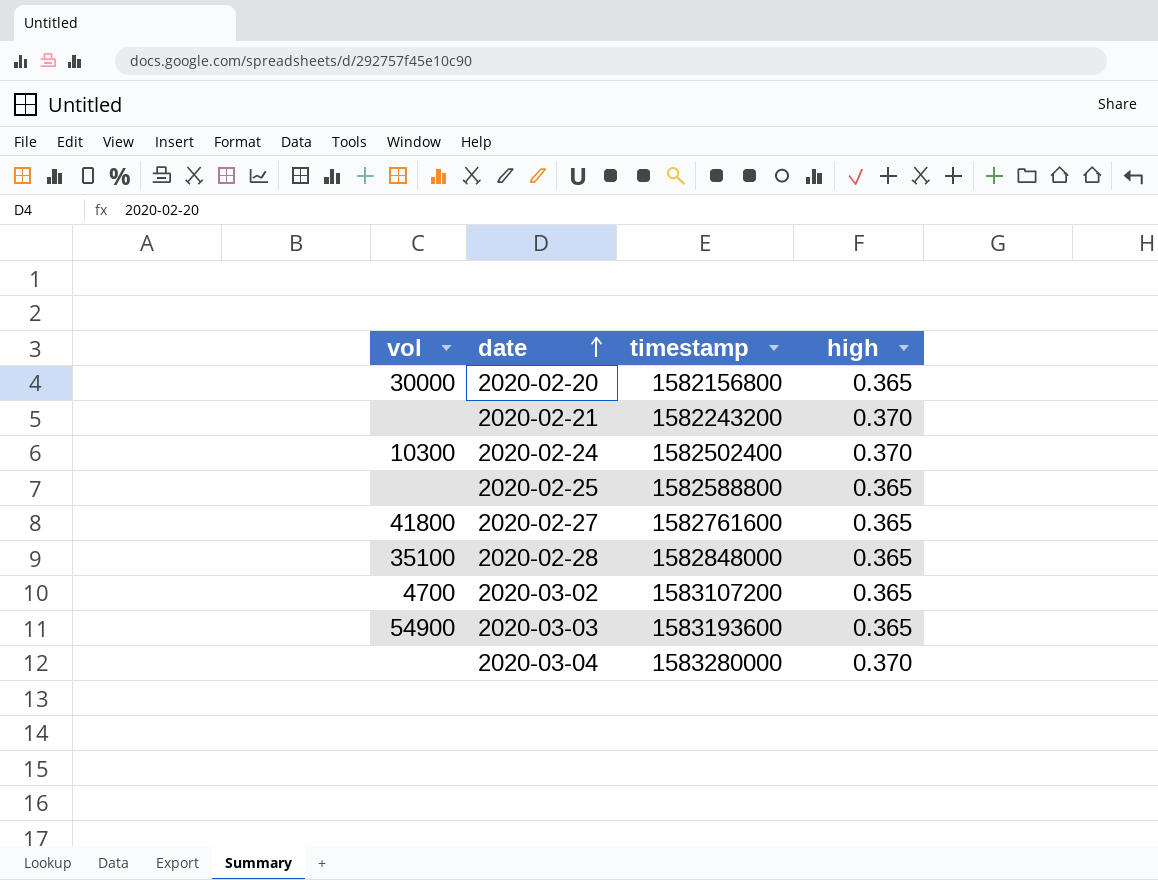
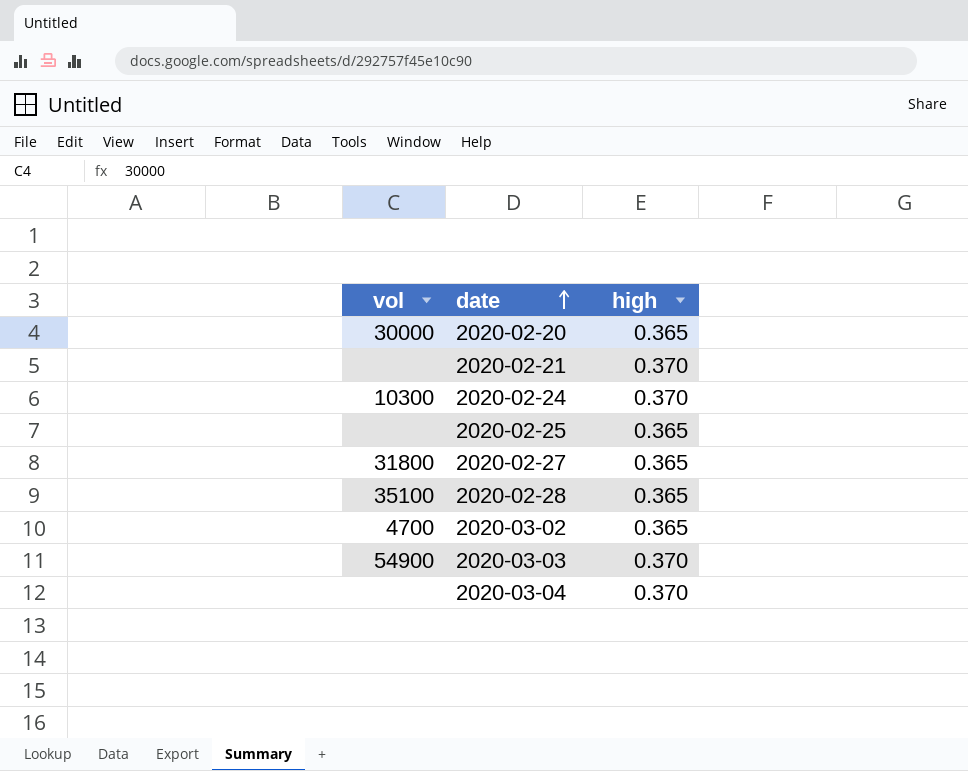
column timestamp | position: 3 -> none
2020-02-27 | vol: 41800 -> 31800
2020-03-03 | high: 0.365 -> 0.370

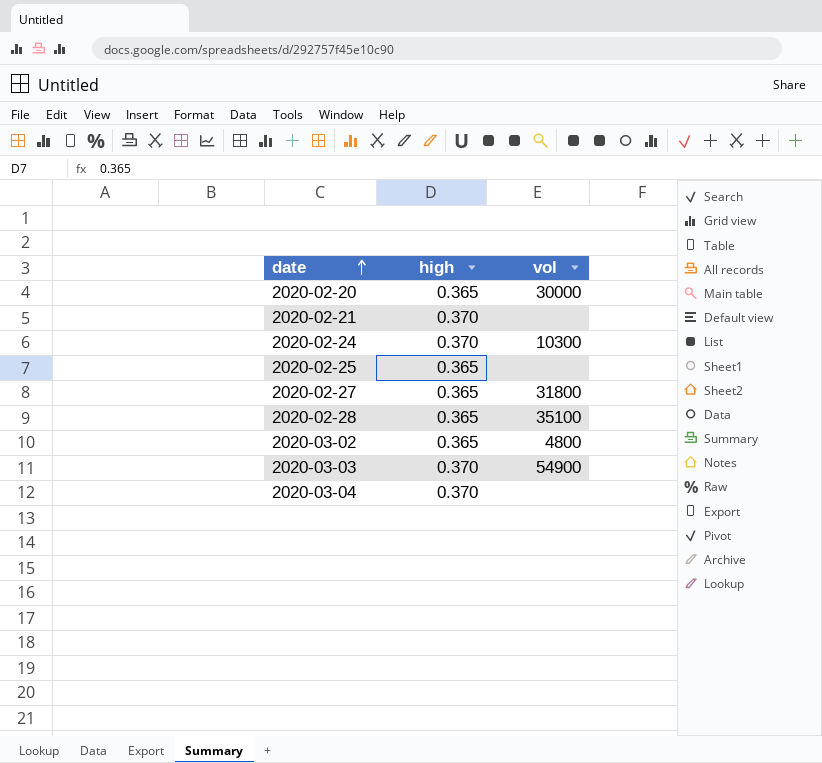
column vol | position: 1 -> 3
2020-03-02 | vol: 4700 -> 4800

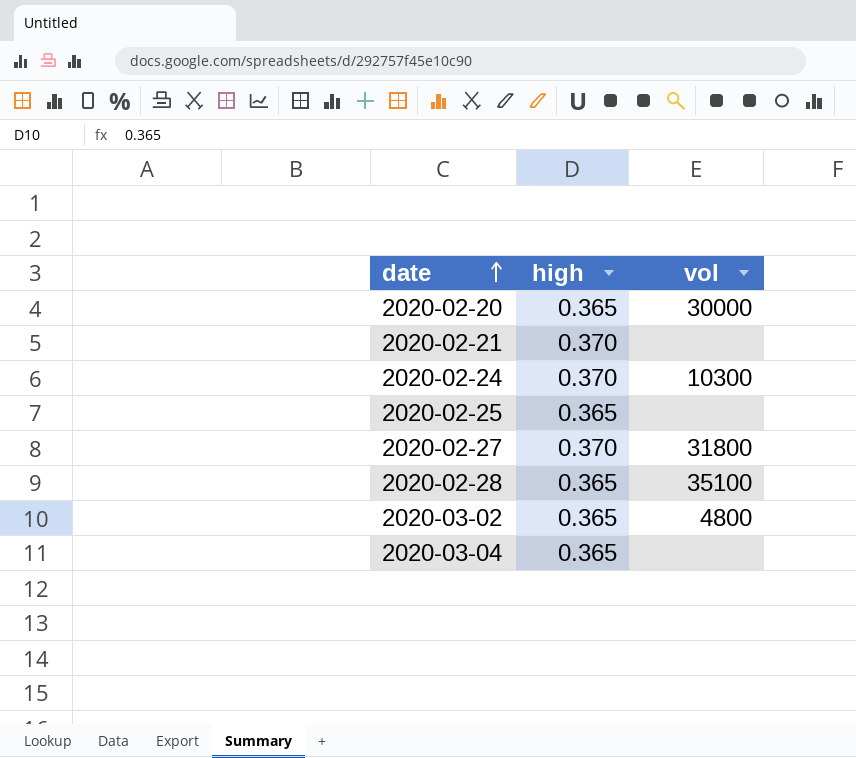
row 2020-03-03: 0.370 | 54900 -> none
2020-02-27 | high: 0.365 -> 0.370
2020-03-04 | high: 0.370 -> 0.365

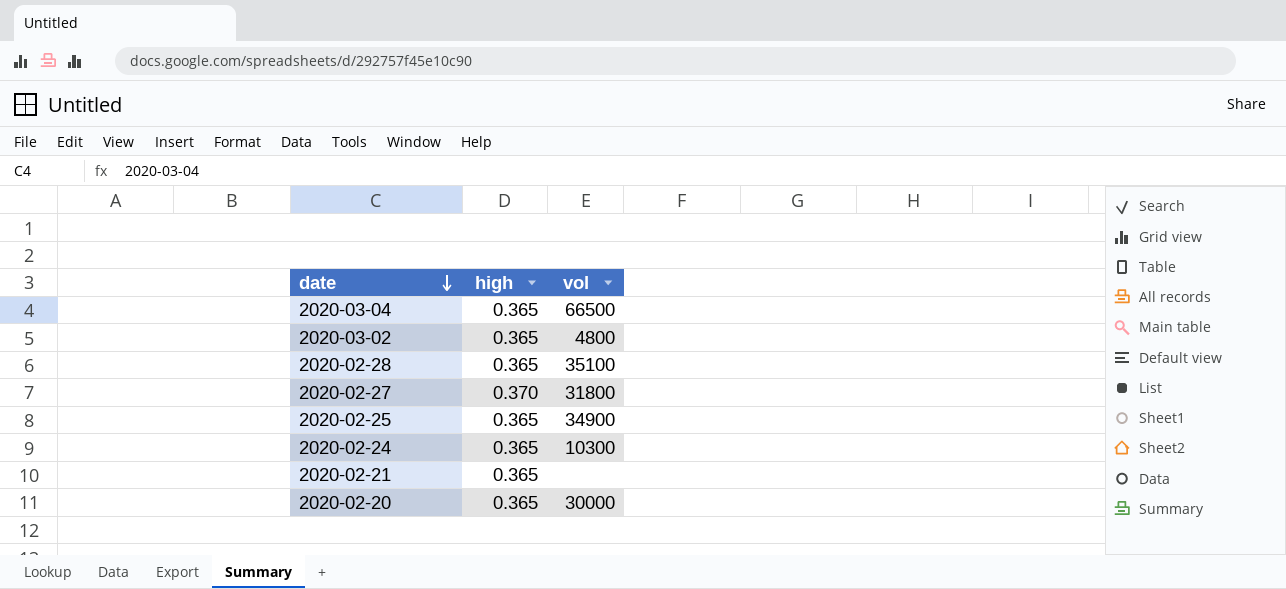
row order: date ascending -> date descending
2020-03-04 | vol: none -> 66500
2020-02-25 | vol: none -> 34900
2020-02-24 | high: 0.370 -> 0.365
2020-02-21 | high: 0.370 -> 0.365

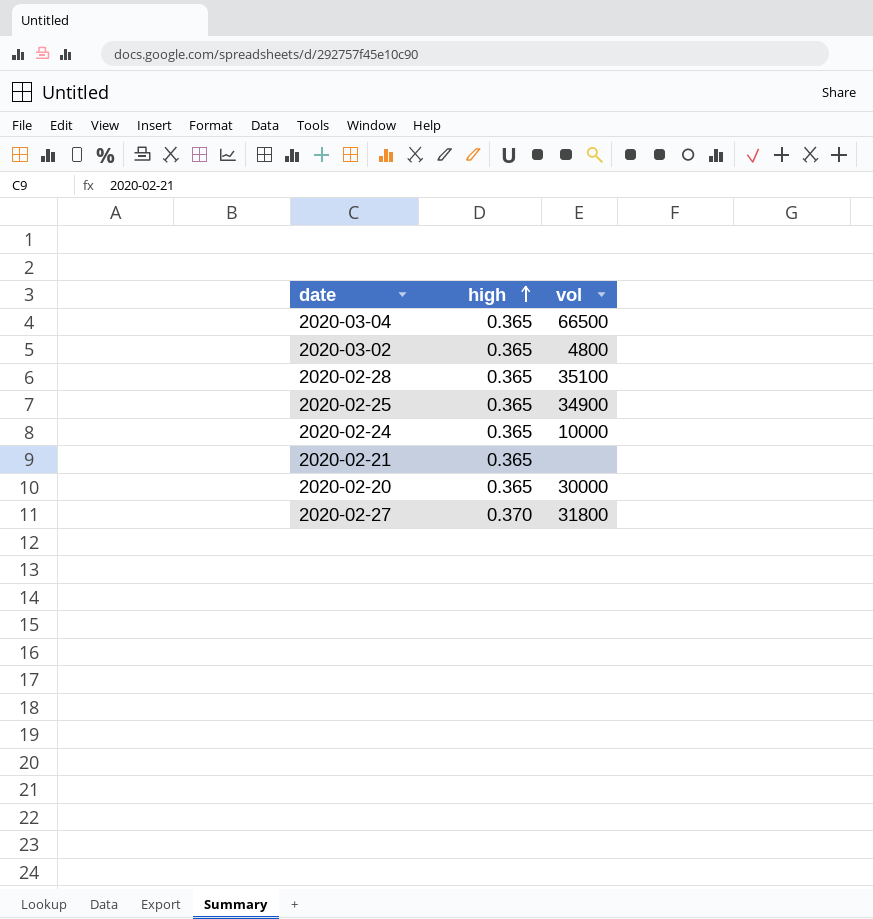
row order: date descending -> high ascending
2020-02-24 | vol: 10300 -> 10000

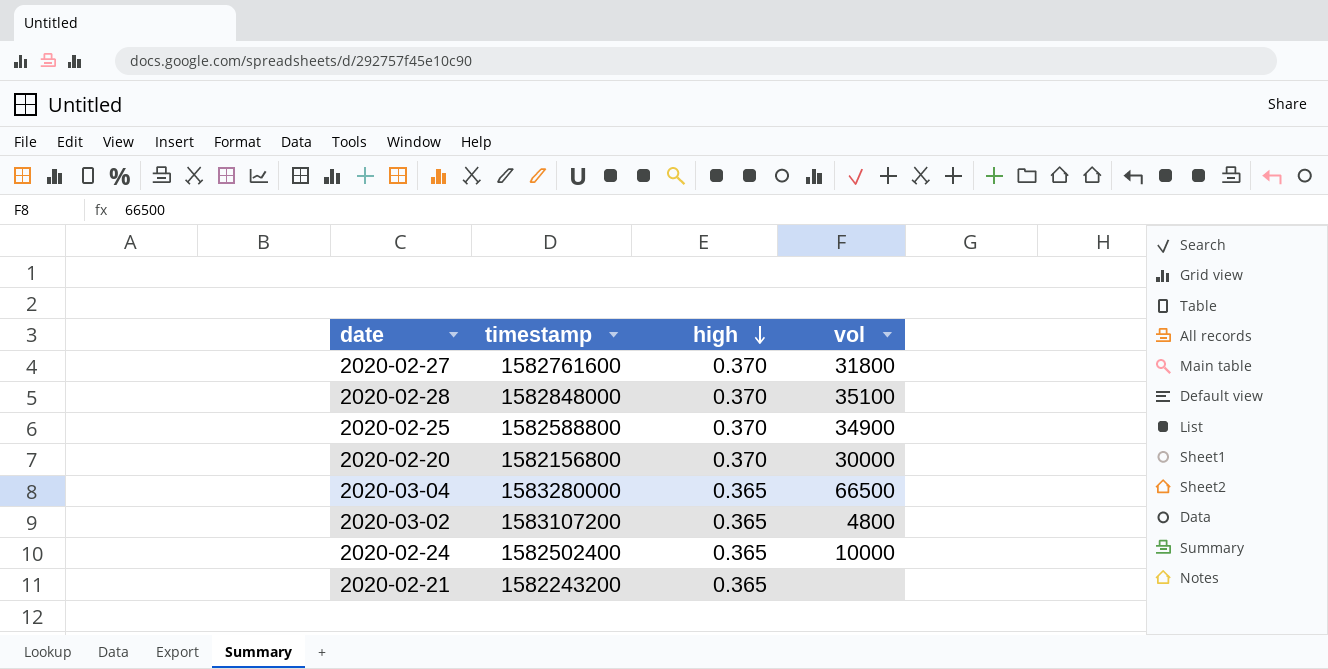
row order: high ascending -> high descending
column timestamp | position: none -> 2
2020-02-28 | high: 0.365 -> 0.370
2020-02-25 | high: 0.365 -> 0.370
2020-02-20 | high: 0.365 -> 0.370

